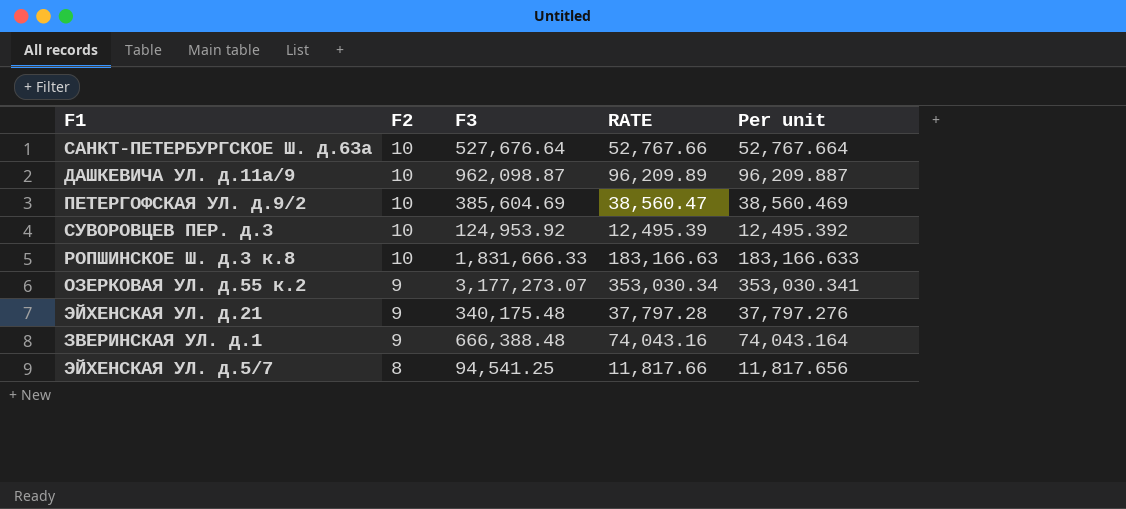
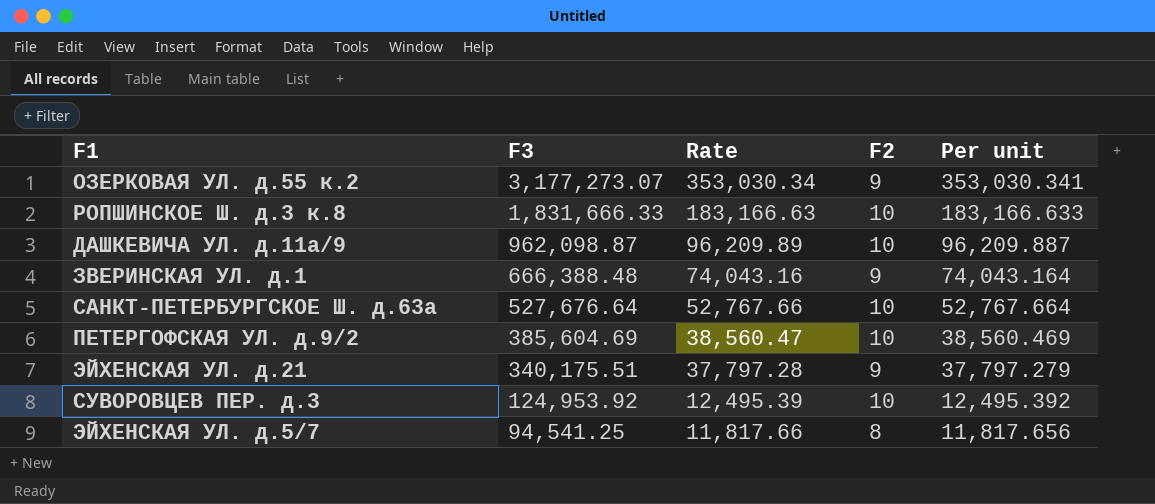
row order: F2 descending -> F3 descending
column name: RATE -> Rate
column F2 | position: 2 -> 4
ЭЙХЕНСКАЯ УЛ. д.21 | F3: 340,175.48 -> 340,175.51
ЭЙХЕНСКАЯ УЛ. д.21 | Per unit: 37,797.276 -> 37,797.279

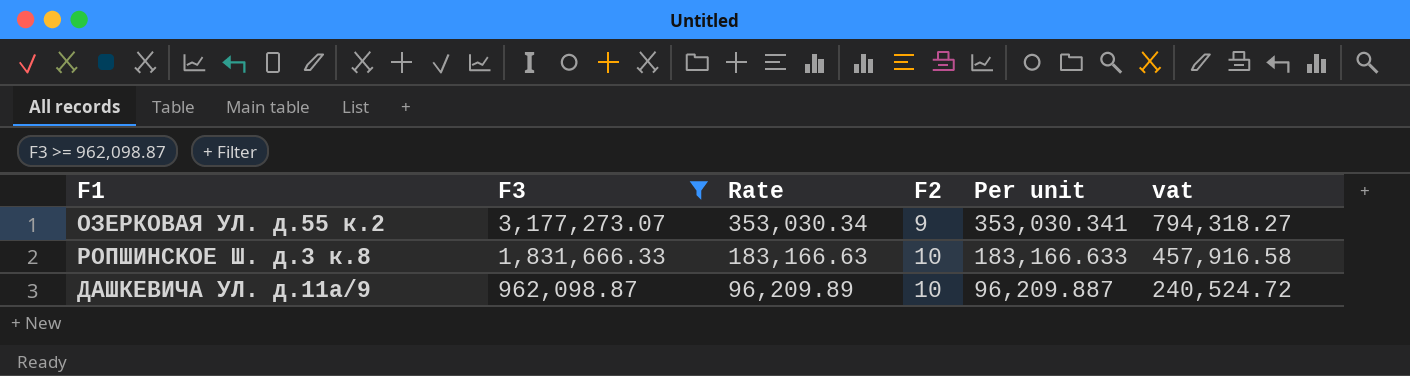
filter: none -> F3 >= 962,098.87
column vat | formula: none -> [F3] * 0.25

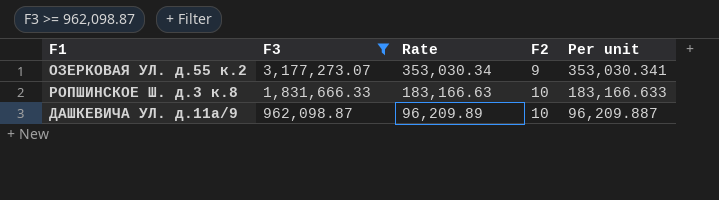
column vat | formula: [F3] * 0.25 -> none

